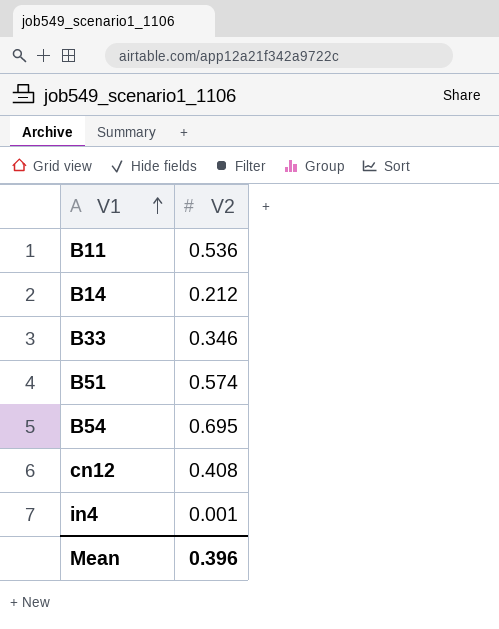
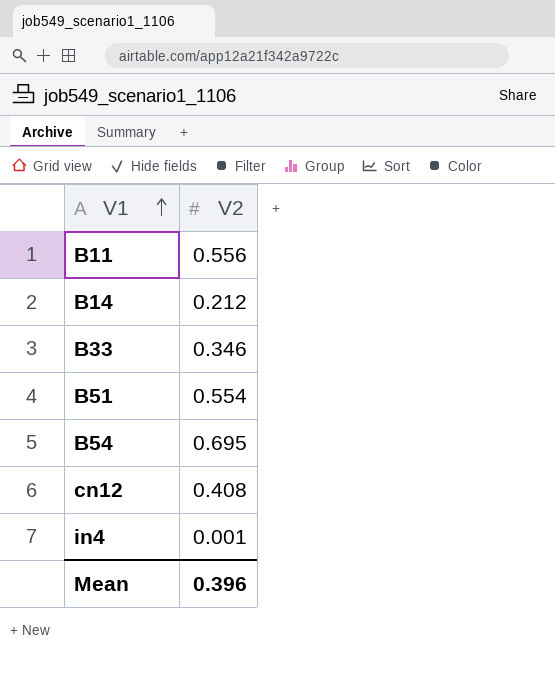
B11 | V2: 0.536 -> 0.556
B51 | V2: 0.574 -> 0.554

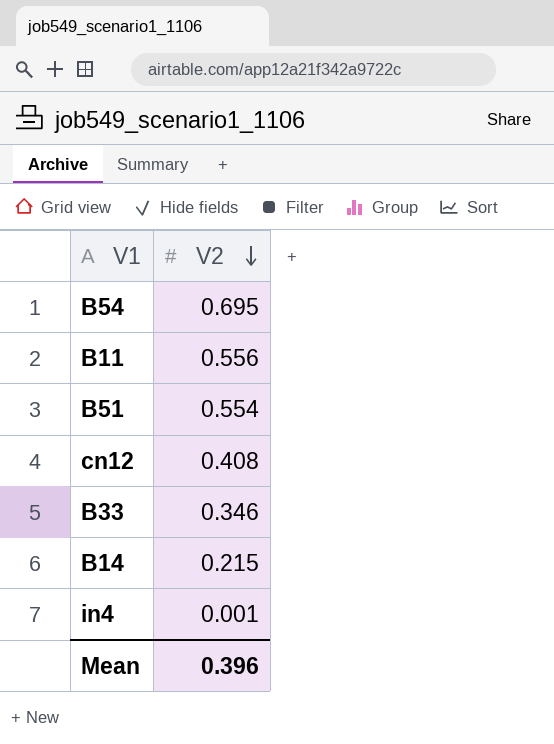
row order: V1 ascending -> V2 descending
B14 | V2: 0.212 -> 0.215

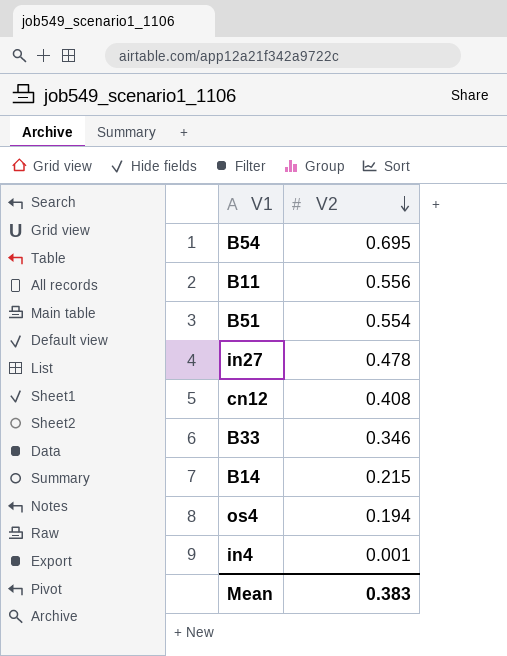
row in27: none -> 0.478
row os4: none -> 0.194
Mean | V2: 0.396 -> 0.383

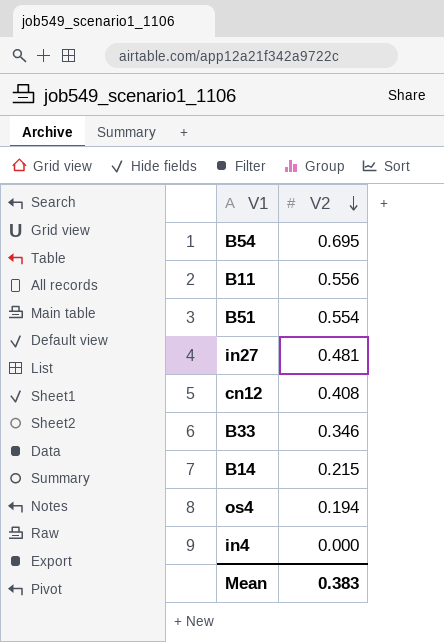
in27 | V2: 0.478 -> 0.481
in4 | V2: 0.001 -> 0.000

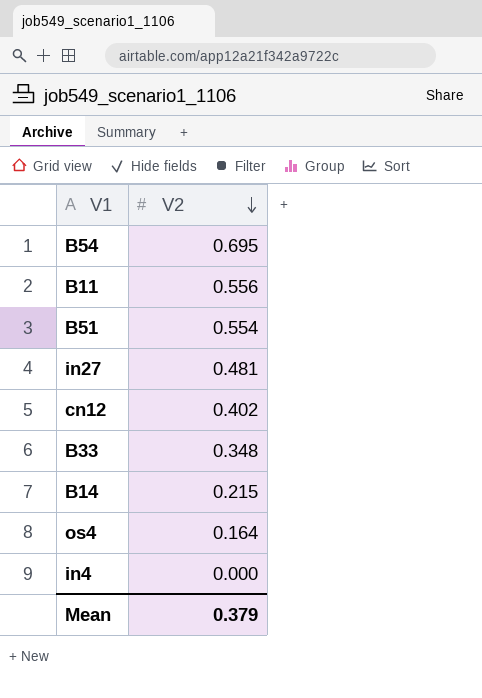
cn12 | V2: 0.408 -> 0.402
B33 | V2: 0.346 -> 0.348
os4 | V2: 0.194 -> 0.164
Mean | V2: 0.383 -> 0.379

